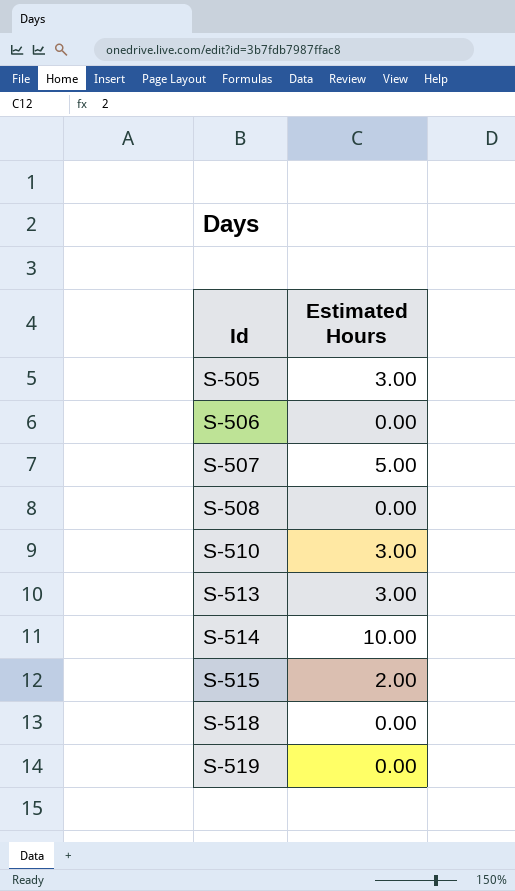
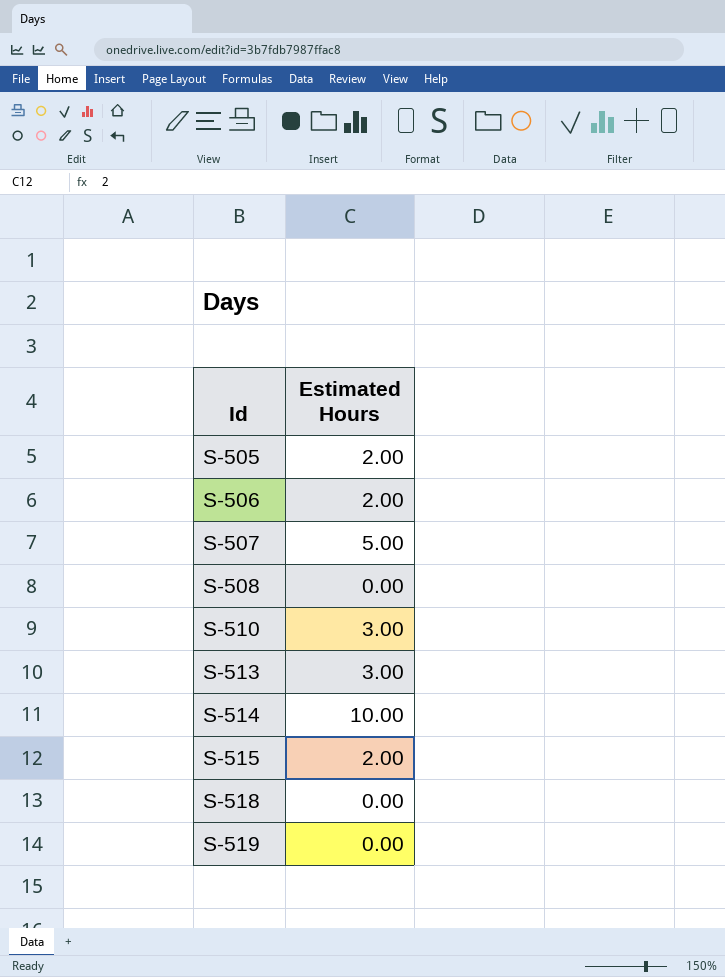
S-505 | Estimated Hours: 3.00 -> 2.00
S-506 | Estimated Hours: 0.00 -> 2.00

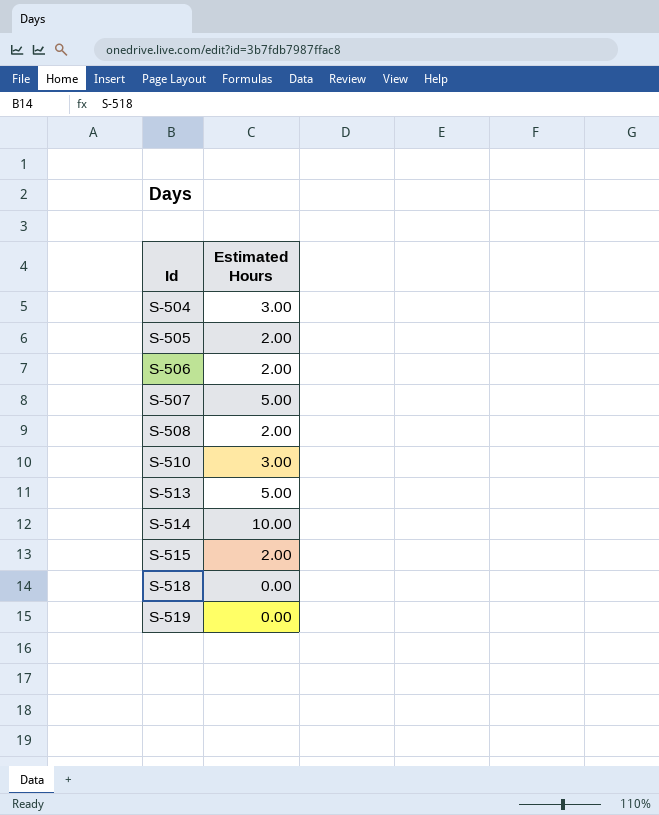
row S-504: none -> 3.00
S-508 | Estimated Hours: 0.00 -> 2.00
S-513 | Estimated Hours: 3.00 -> 5.00

